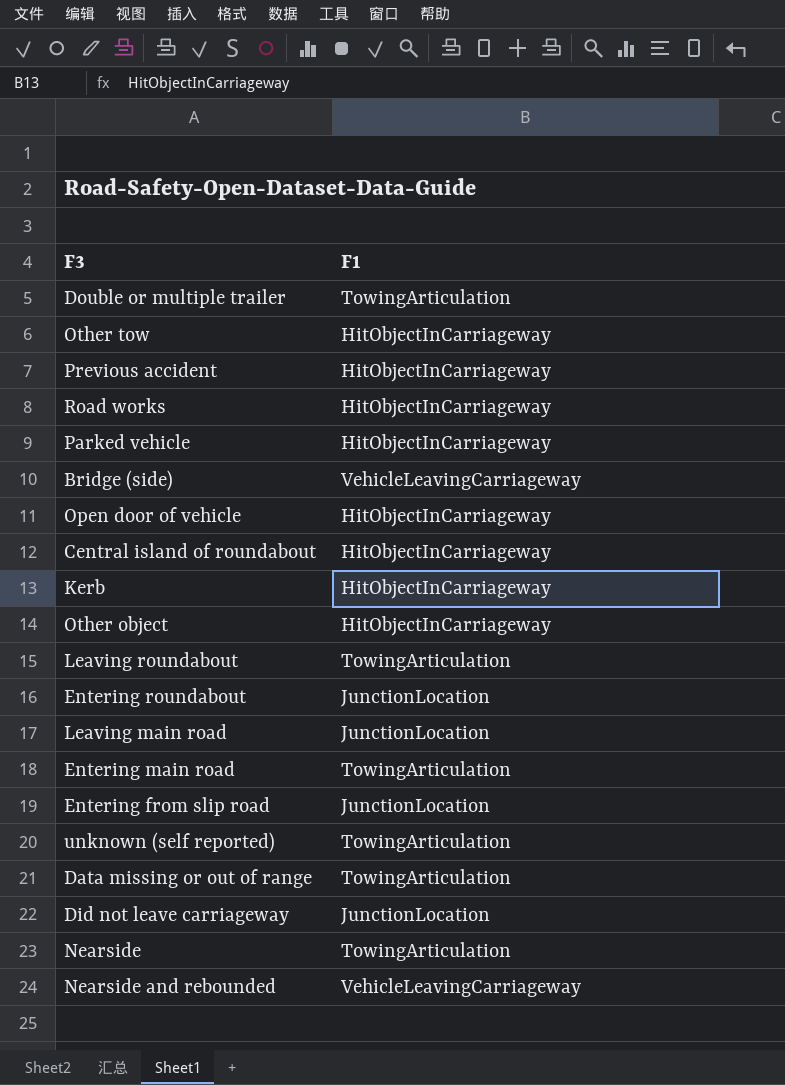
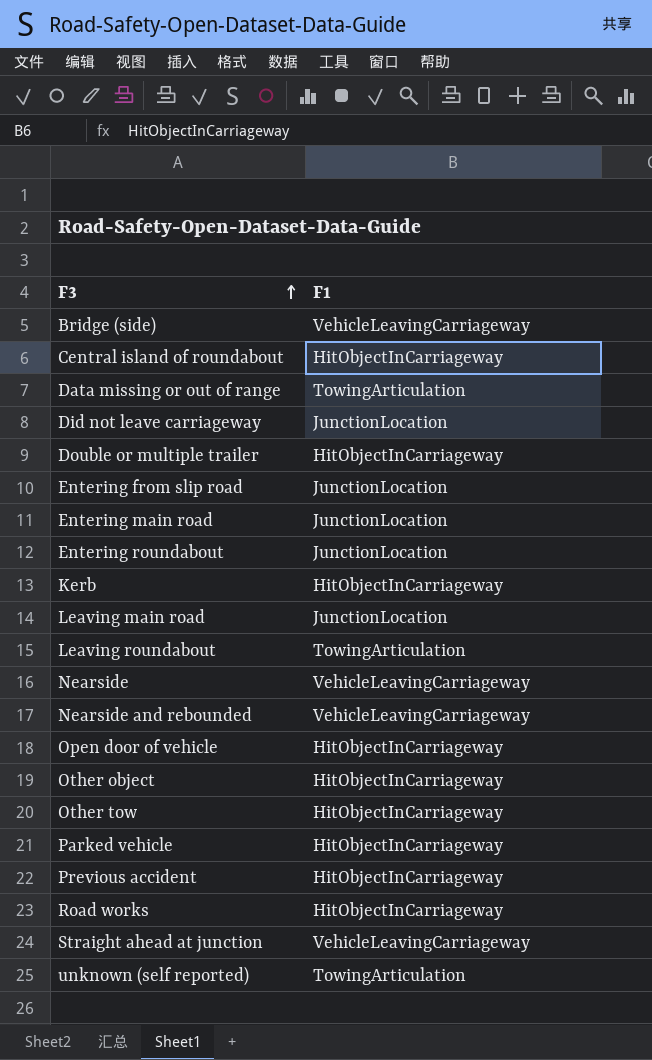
row order: none -> F3 ascending
Double or multiple trailer | F1: TowingArticulation -> HitObjectInCarriageway
Entering main road | F1: TowingArticulation -> JunctionLocation
Nearside | F1: TowingArticulation -> VehicleLeavingCarriageway
row Straight ahead at junction: none -> VehicleLeavingCarriageway

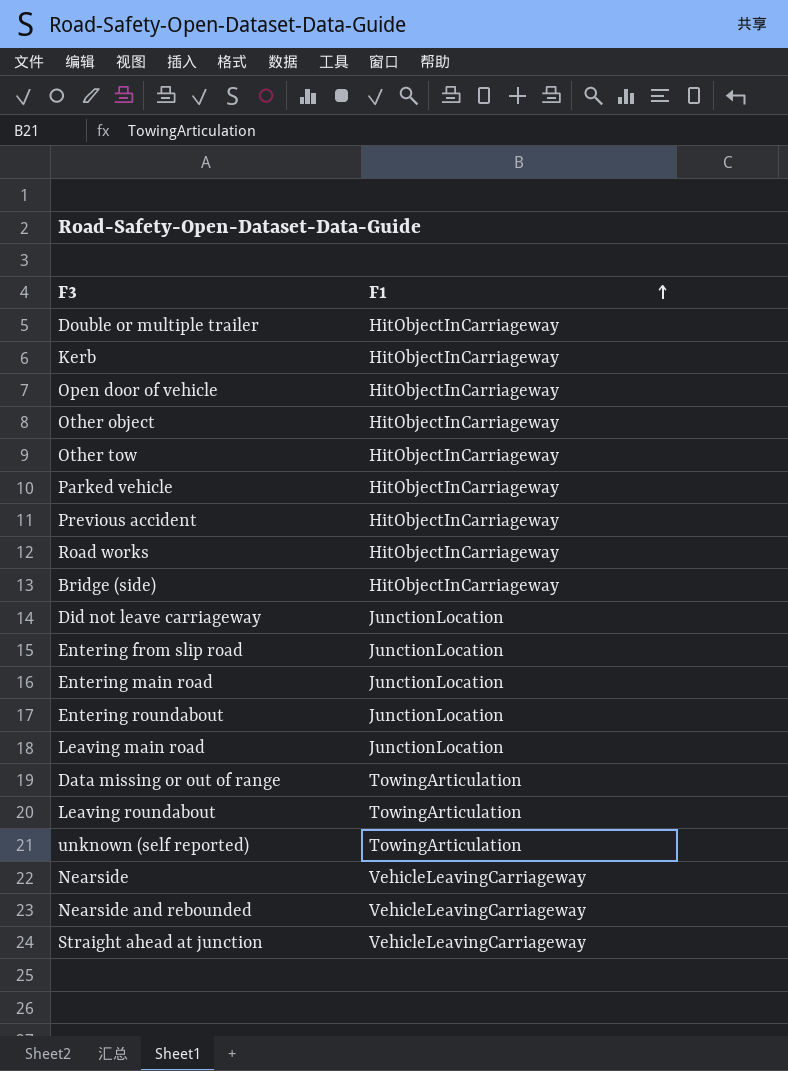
row order: F3 ascending -> F1 ascending
row Central island of roundabout: HitObjectInCarriageway -> none
Bridge (side) | F1: VehicleLeavingCarriageway -> HitObjectInCarriageway

